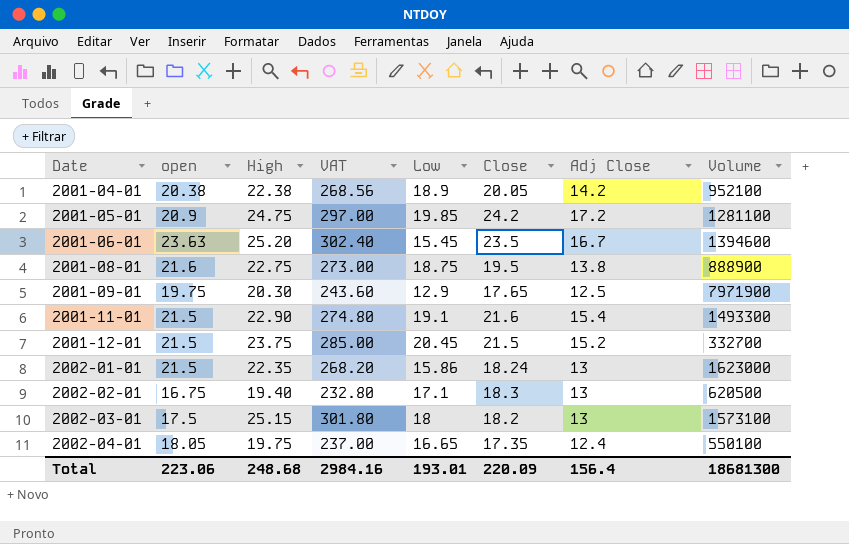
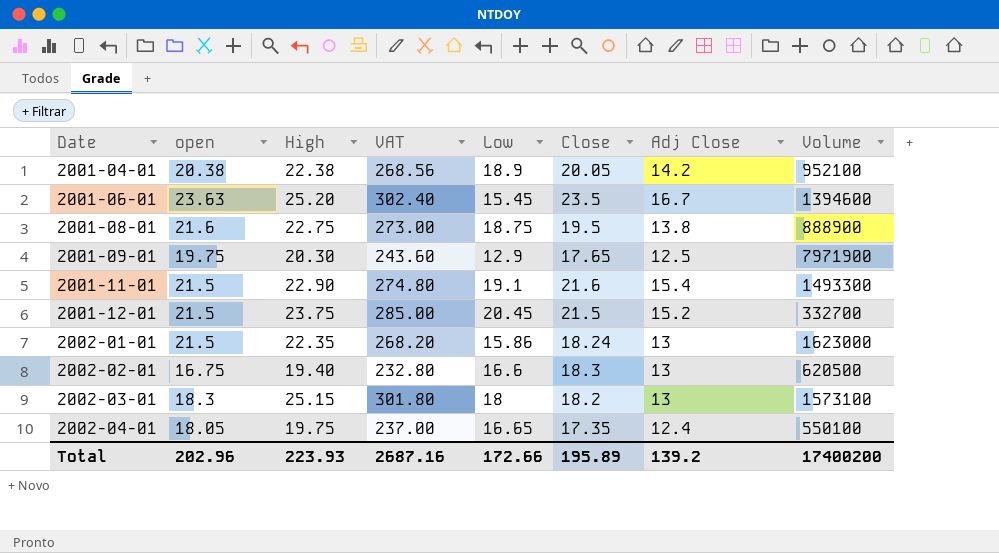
row 2001-05-01: 20.9 | 24.75 | 297.00 | 19.85 | 24.2 | 17.2 | 1281100 -> none
2002-02-01 | Low: 17.1 -> 16.6
2002-03-01 | open: 17.5 -> 18.3
Total | open: 223.06 -> 202.96
Total | High: 248.68 -> 223.93
Total | VAT: 2984.16 -> 2687.16
Total | Low: 193.01 -> 172.66
Total | Close: 220.09 -> 195.89
Total | Adj Close: 156.4 -> 139.2
Total | Volume: 18681300 -> 17400200

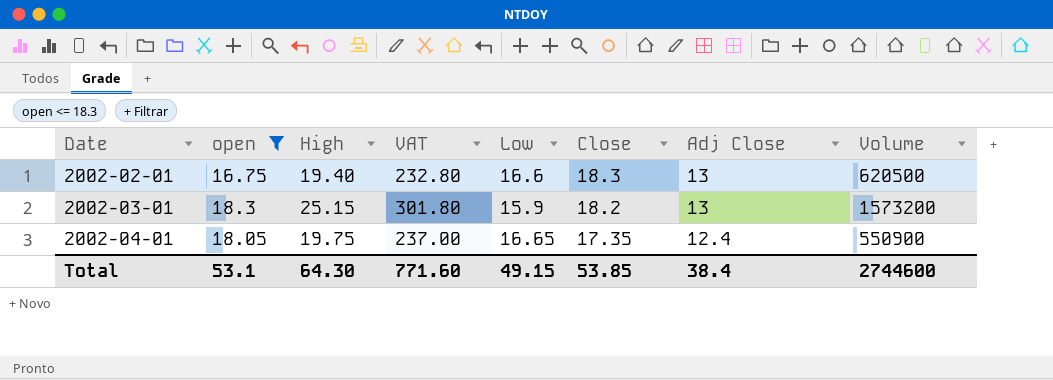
filter: none -> open <= 18.3
2002-03-01 | Low: 18 -> 15.9
2002-03-01 | Volume: 1573100 -> 1573200
2002-04-01 | Volume: 550100 -> 550900
Total | open: 202.96 -> 53.1
Total | High: 223.93 -> 64.30
Total | VAT: 2687.16 -> 771.60
Total | Low: 172.66 -> 49.15
Total | Close: 195.89 -> 53.85
Total | Adj Close: 139.2 -> 38.4
Total | Volume: 17400200 -> 2744600

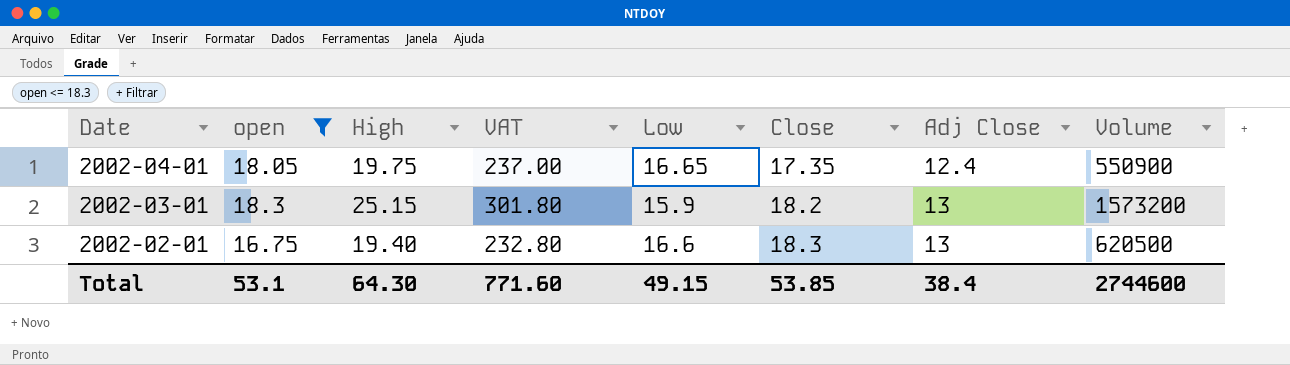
row order: Date ascending -> Date descending

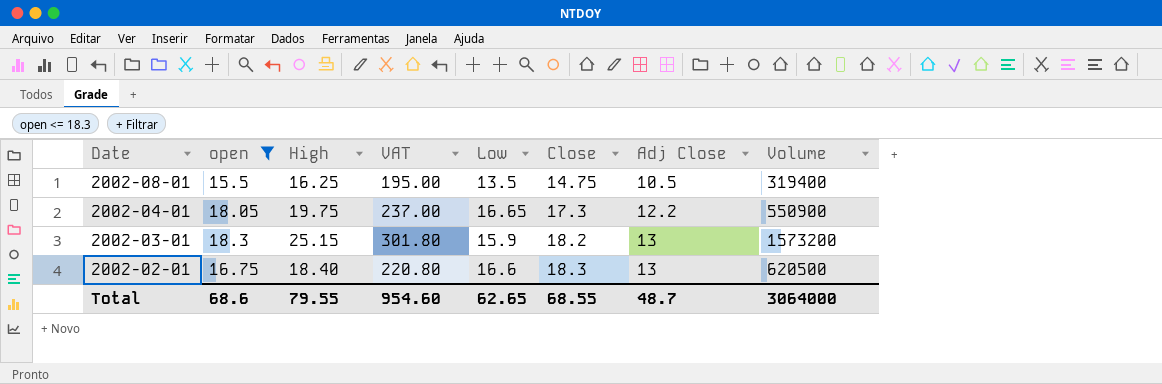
row 2002-08-01: none -> 15.5 | 16.25 | 195.00 | 13.5 | 14.75 | 10.5 | 319400
2002-04-01 | Close: 17.35 -> 17.3
2002-04-01 | Adj Close: 12.4 -> 12.2
2002-02-01 | High: 19.40 -> 18.40
2002-02-01 | VAT: 232.80 -> 220.80
Total | open: 53.1 -> 68.6
Total | High: 64.30 -> 79.55
Total | VAT: 771.60 -> 954.60
Total | Low: 49.15 -> 62.65
Total | Close: 53.85 -> 68.55
Total | Adj Close: 38.4 -> 48.7
Total | Volume: 2744600 -> 3064000

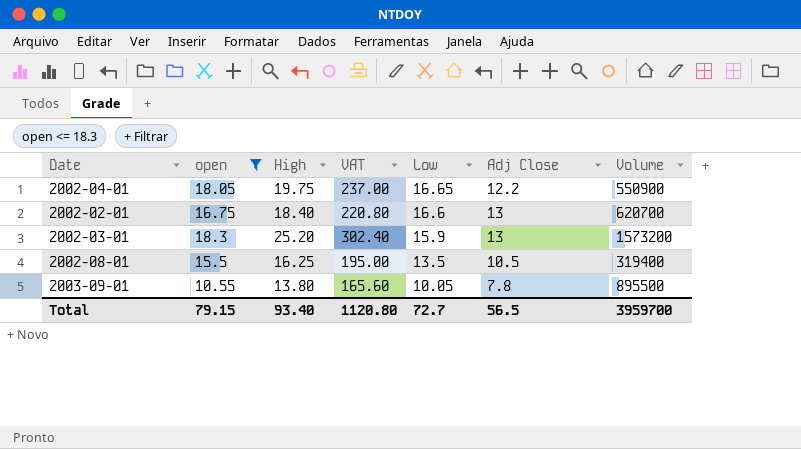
row order: Date descending -> Low descending
column Close | position: 6 -> none
2002-02-01 | Volume: 620500 -> 620700
2002-03-01 | High: 25.15 -> 25.20
2002-03-01 | VAT: 301.80 -> 302.40
row 2003-09-01: none -> 10.55 | 13.80 | 165.60 | 10.05 | 7.8 | 895500
Total | open: 68.6 -> 79.15
Total | High: 79.55 -> 93.40
Total | VAT: 954.60 -> 1120.80
Total | Low: 62.65 -> 72.7
Total | Adj Close: 48.7 -> 56.5
Total | Volume: 3064000 -> 3959700

